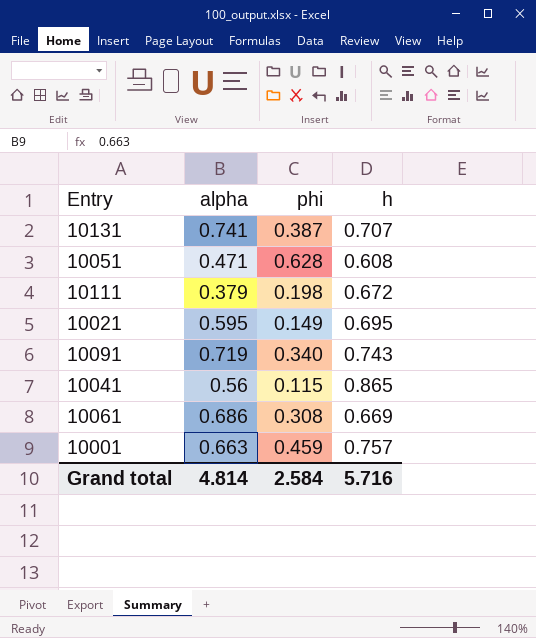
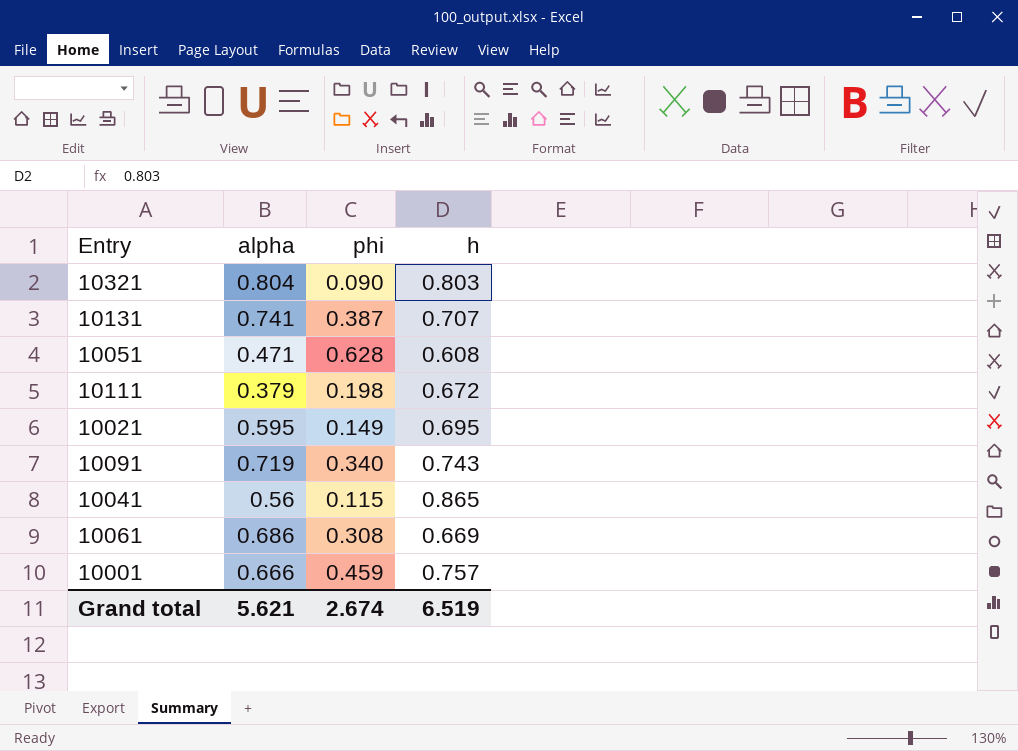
row 10321: none -> 0.804 | 0.090 | 0.803
10001 | alpha: 0.663 -> 0.666
Grand total | alpha: 4.814 -> 5.621
Grand total | phi: 2.584 -> 2.674
Grand total | h: 5.716 -> 6.519

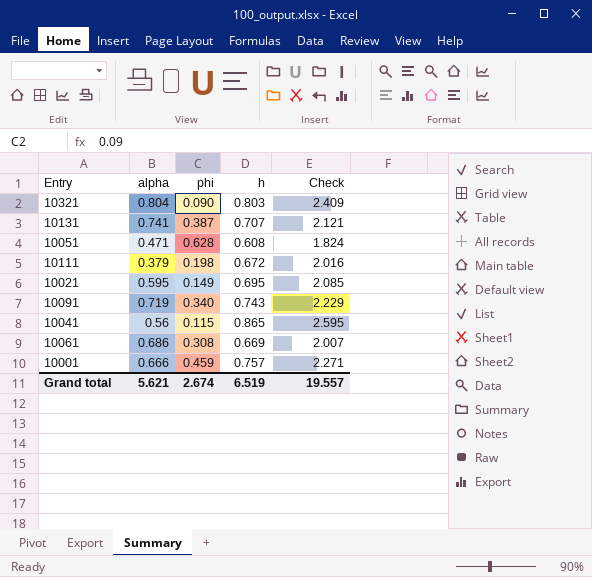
column Check | formula: none -> [h] * 3

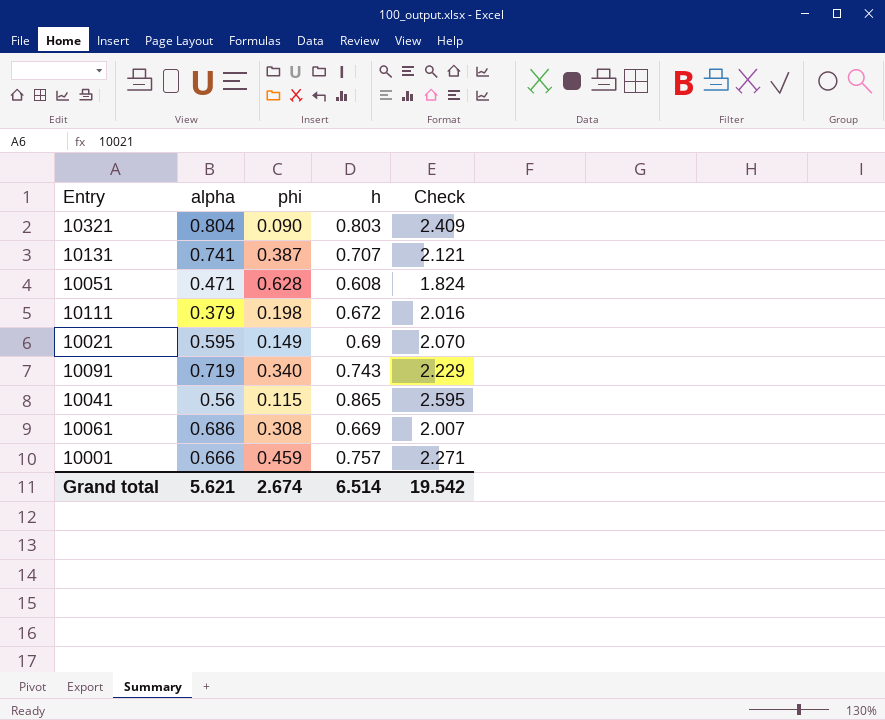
10021 | h: 0.695 -> 0.69
10021 | Check: 2.085 -> 2.070
Grand total | h: 6.519 -> 6.514
Grand total | Check: 19.557 -> 19.542

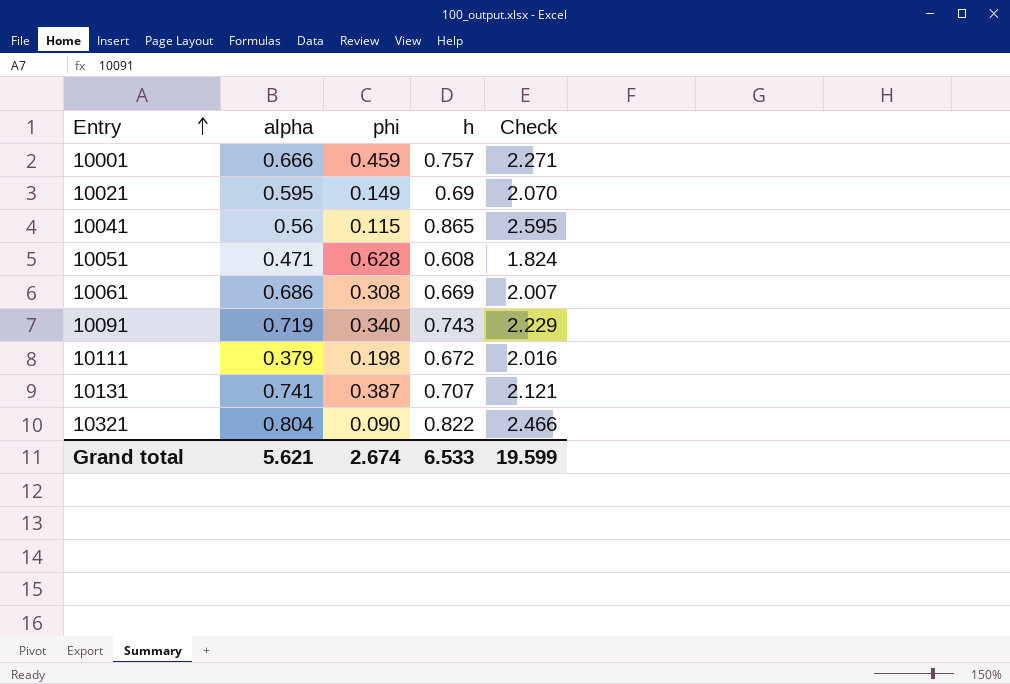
row order: none -> Entry ascending
10321 | h: 0.803 -> 0.822
10321 | Check: 2.409 -> 2.466
Grand total | h: 6.514 -> 6.533
Grand total | Check: 19.542 -> 19.599

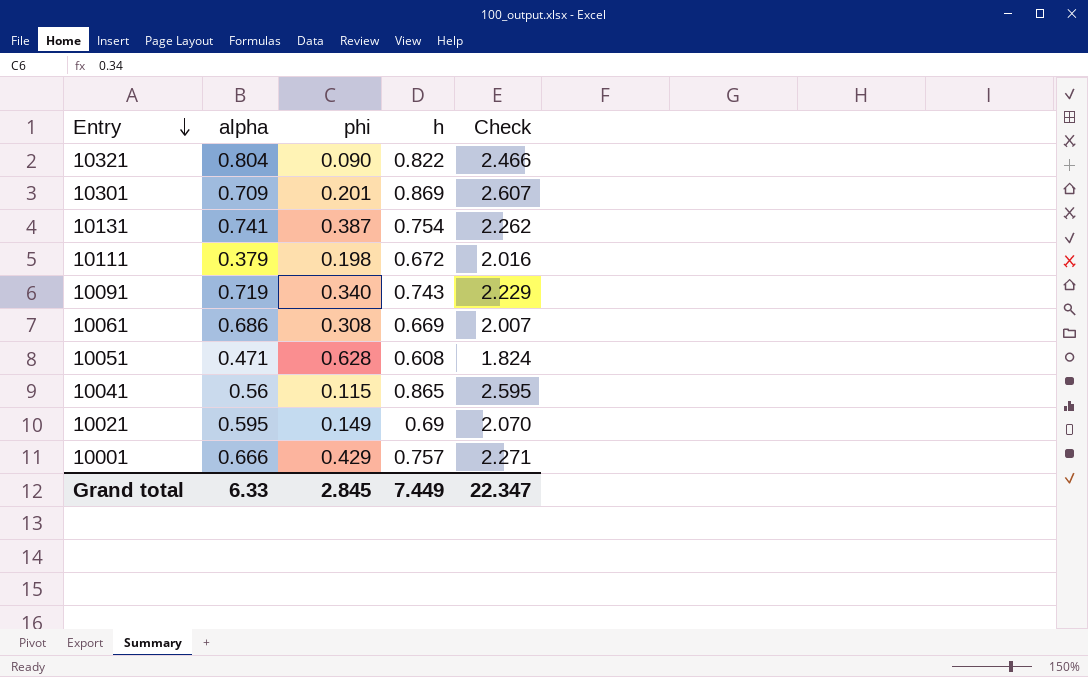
row order: Entry ascending -> Entry descending
row 10301: none -> 0.709 | 0.201 | 0.869 | 2.607
10131 | h: 0.707 -> 0.754
10131 | Check: 2.121 -> 2.262
10001 | phi: 0.459 -> 0.429
Grand total | alpha: 5.621 -> 6.33
Grand total | phi: 2.674 -> 2.845
Grand total | h: 6.533 -> 7.449
Grand total | Check: 19.599 -> 22.347

